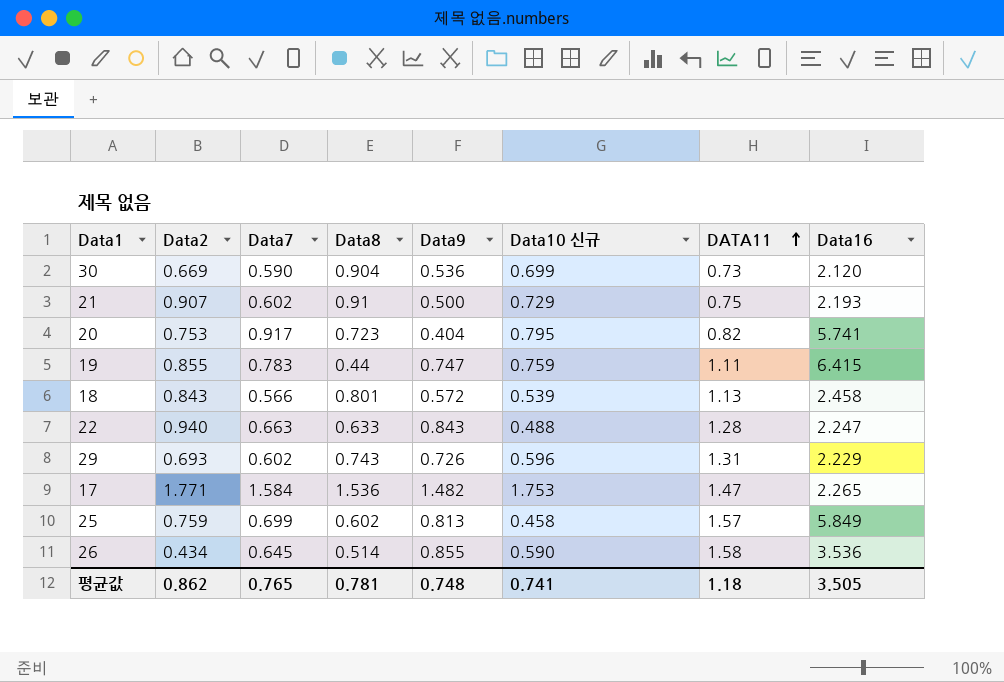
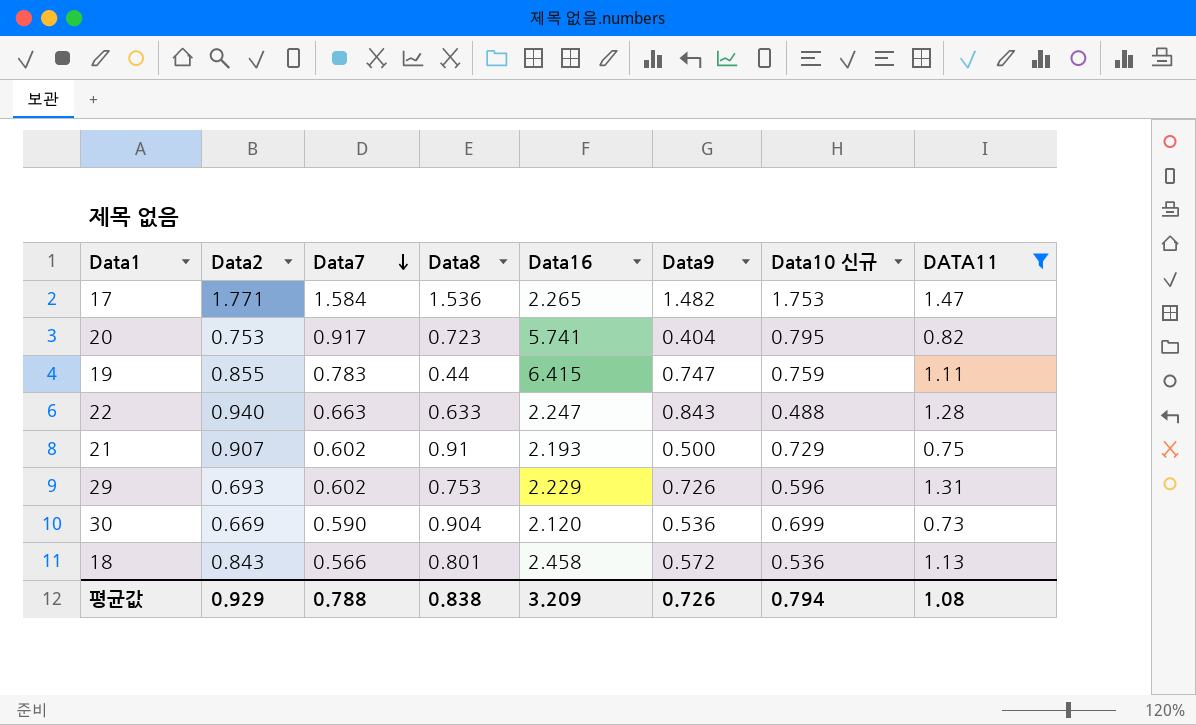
filter: none -> DATA11 <= 1.47
row order: DATA11 ascending -> Data7 descending
column Data16 | position: 8 -> 5
29 | Data8: 0.743 -> 0.753
18 | Data10 신규: 0.539 -> 0.536
평균값 | Data2: 0.862 -> 0.929
평균값 | Data7: 0.765 -> 0.788
평균값 | Data8: 0.781 -> 0.838
평균값 | Data16: 3.505 -> 3.209
평균값 | Data9: 0.748 -> 0.726
평균값 | Data10 신규: 0.741 -> 0.794
평균값 | DATA11: 1.18 -> 1.08

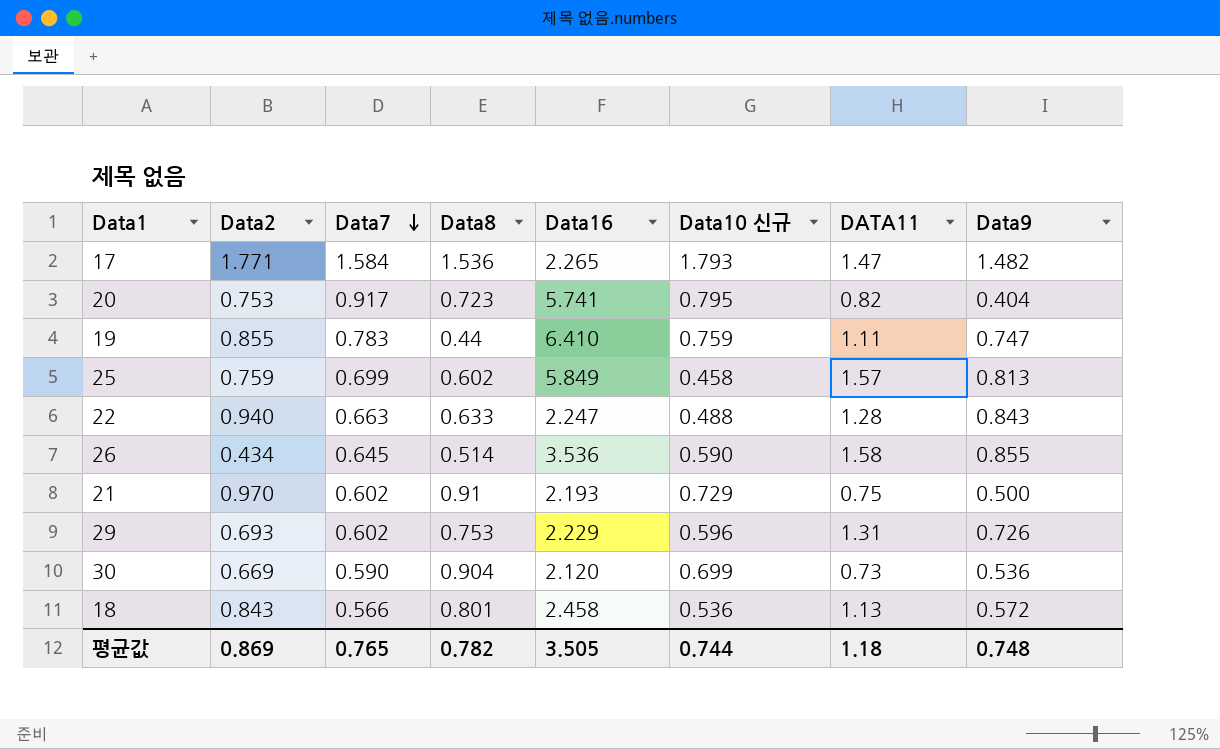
filter: DATA11 <= 1.47 -> none
column Data9 | position: 6 -> 8
17 | Data10 신규: 1.753 -> 1.793
19 | Data16: 6.415 -> 6.410
21 | Data2: 0.907 -> 0.970
평균값 | Data2: 0.929 -> 0.869
평균값 | Data7: 0.788 -> 0.765
평균값 | Data8: 0.838 -> 0.782
평균값 | Data16: 3.209 -> 3.505
평균값 | Data10 신규: 0.794 -> 0.744
평균값 | DATA11: 1.08 -> 1.18
평균값 | Data9: 0.726 -> 0.748

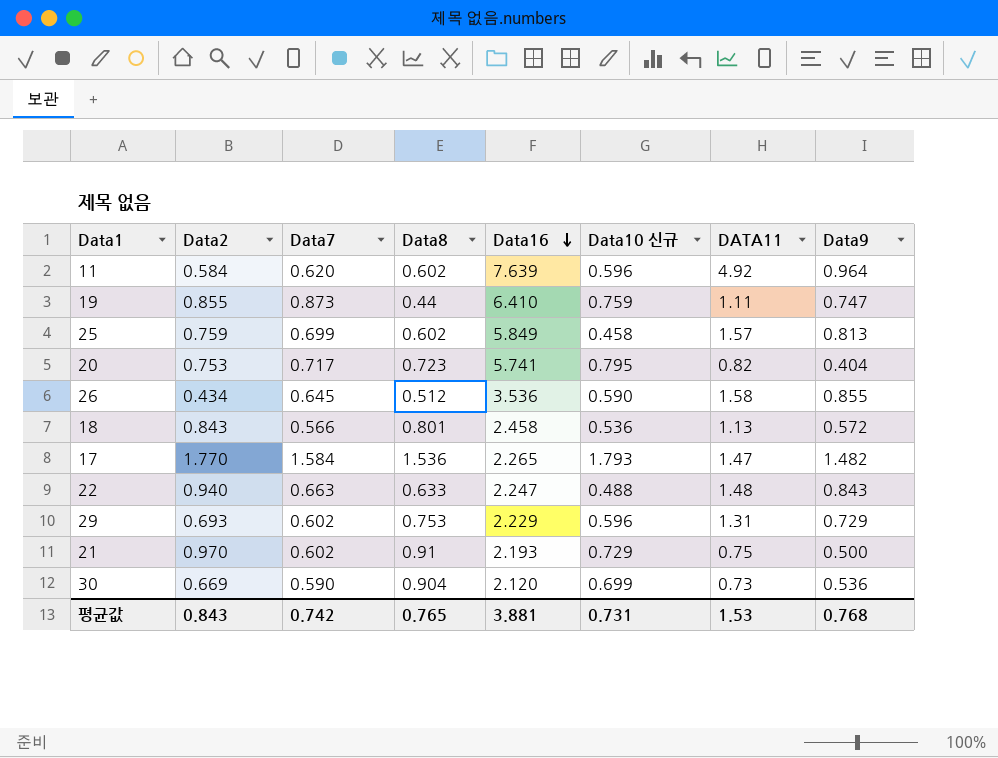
row order: Data7 descending -> Data16 descending
row 11: none -> 0.584 | 0.620 | 0.602 | 7.639 | 0.596 | 4.92 | 0.964
19 | Data7: 0.783 -> 0.873
20 | Data7: 0.917 -> 0.717
26 | Data8: 0.514 -> 0.512
17 | Data2: 1.771 -> 1.770
22 | DATA11: 1.28 -> 1.48
29 | Data9: 0.726 -> 0.729
평균값 | Data2: 0.869 -> 0.843
평균값 | Data7: 0.765 -> 0.742
평균값 | Data8: 0.782 -> 0.765
평균값 | Data16: 3.505 -> 3.881
평균값 | Data10 신규: 0.744 -> 0.731
평균값 | DATA11: 1.18 -> 1.53
평균값 | Data9: 0.748 -> 0.768

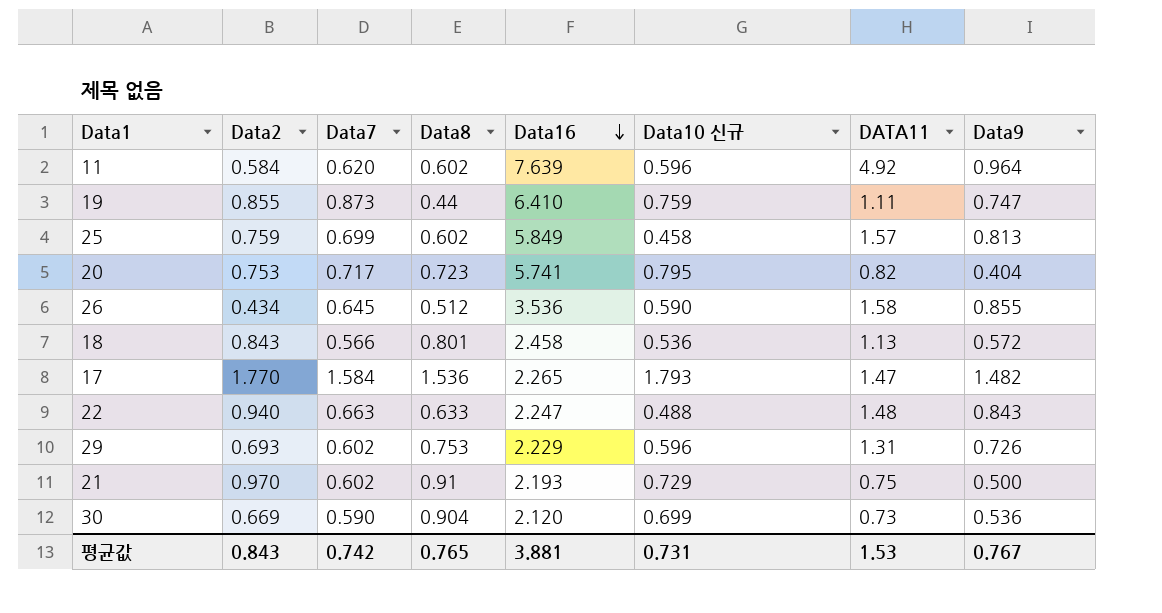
29 | Data9: 0.729 -> 0.726
평균값 | Data9: 0.768 -> 0.767

